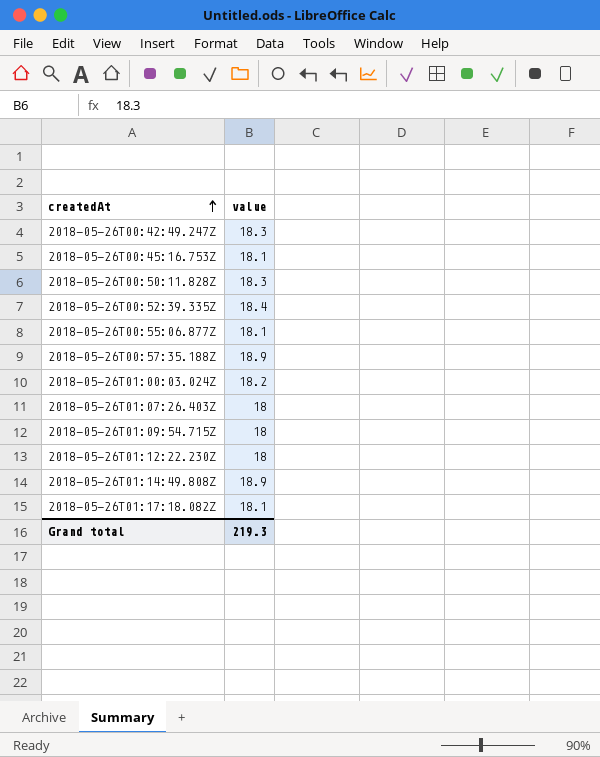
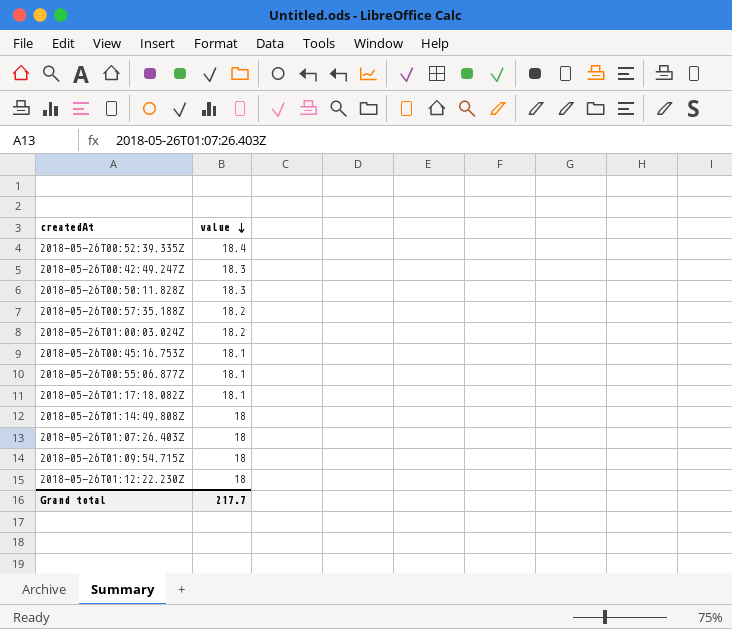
row order: createdAt ascending -> value descending
2018-05-26T00:57:35.188Z | value: 18.9 -> 18.2
2018-05-26T01:14:49.808Z | value: 18.9 -> 18
Grand total | value: 219.3 -> 217.7

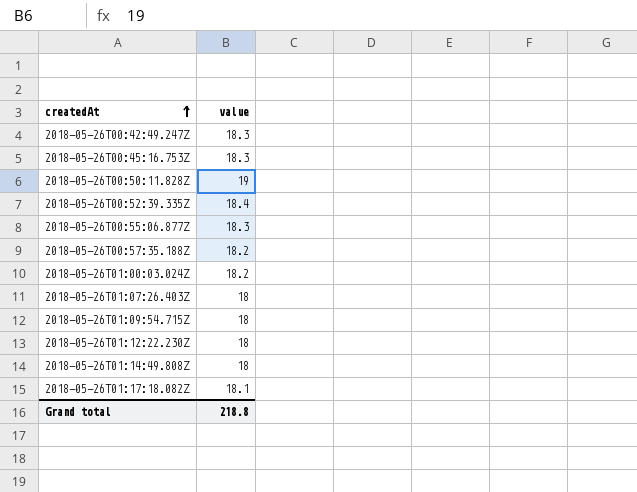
row order: value descending -> createdAt ascending
2018-05-26T00:45:16.753Z | value: 18.1 -> 18.3
2018-05-26T00:50:11.828Z | value: 18.3 -> 19
2018-05-26T00:55:06.877Z | value: 18.1 -> 18.3
Grand total | value: 217.7 -> 218.8

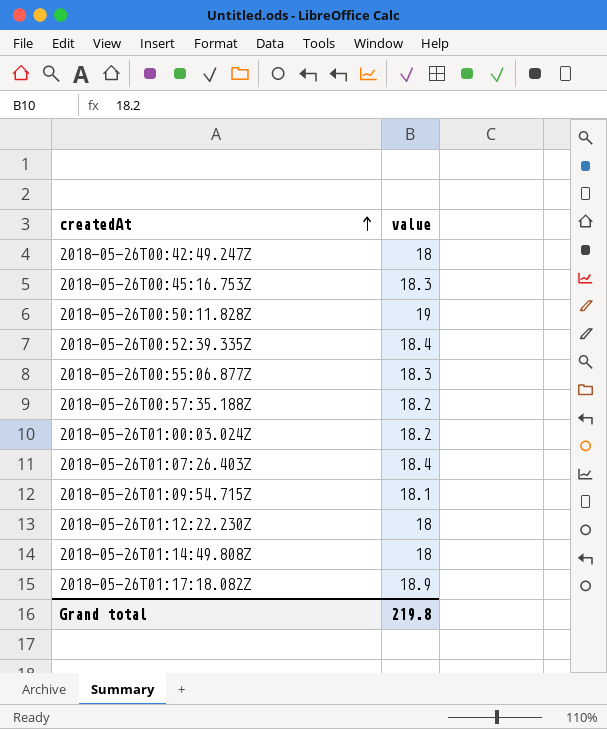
2018-05-26T00:42:49.247Z | value: 18.3 -> 18
2018-05-26T01:07:26.403Z | value: 18 -> 18.4
2018-05-26T01:09:54.715Z | value: 18 -> 18.1
2018-05-26T01:17:18.082Z | value: 18.1 -> 18.9
Grand total | value: 218.8 -> 219.8

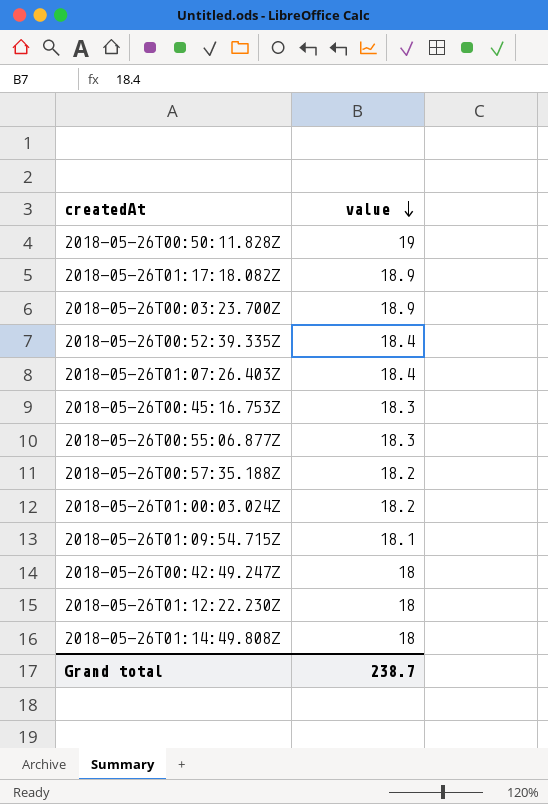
row order: createdAt ascending -> value descending
row 2018-05-26T00:03:23.700Z: none -> 18.9
Grand total | value: 219.8 -> 238.7

